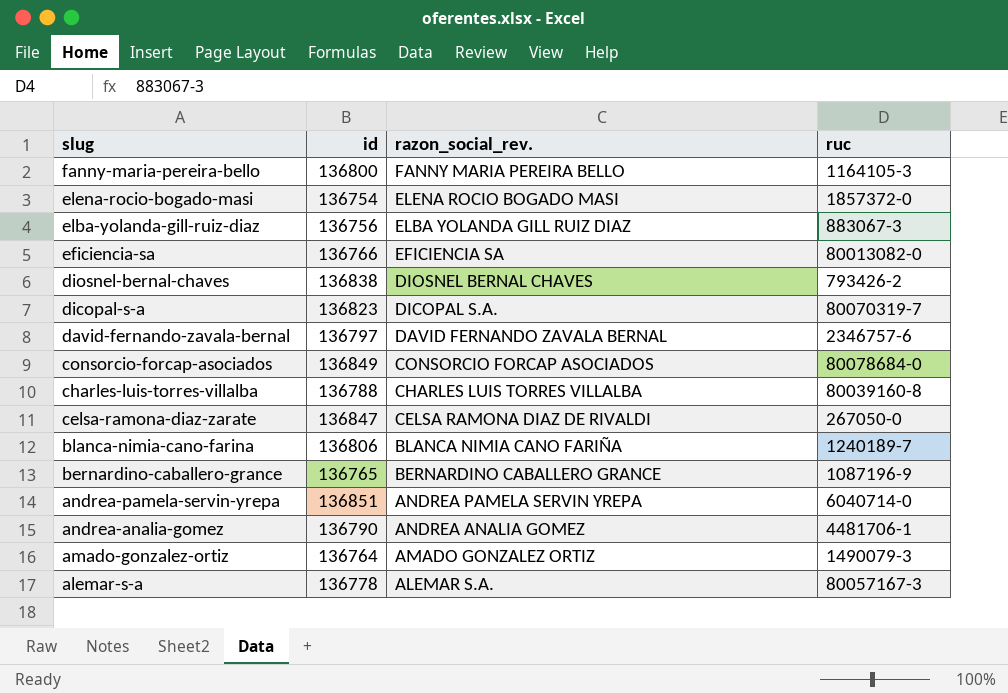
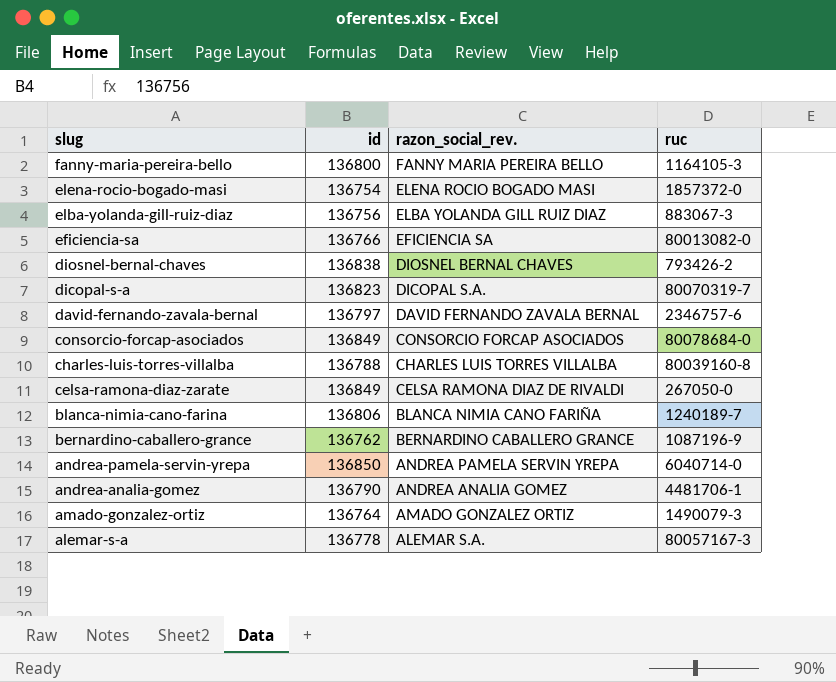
celsa-ramona-diaz-zarate | id: 136847 -> 136849
bernardino-caballero-grance | id: 136765 -> 136762
andrea-pamela-servin-yrepa | id: 136851 -> 136850

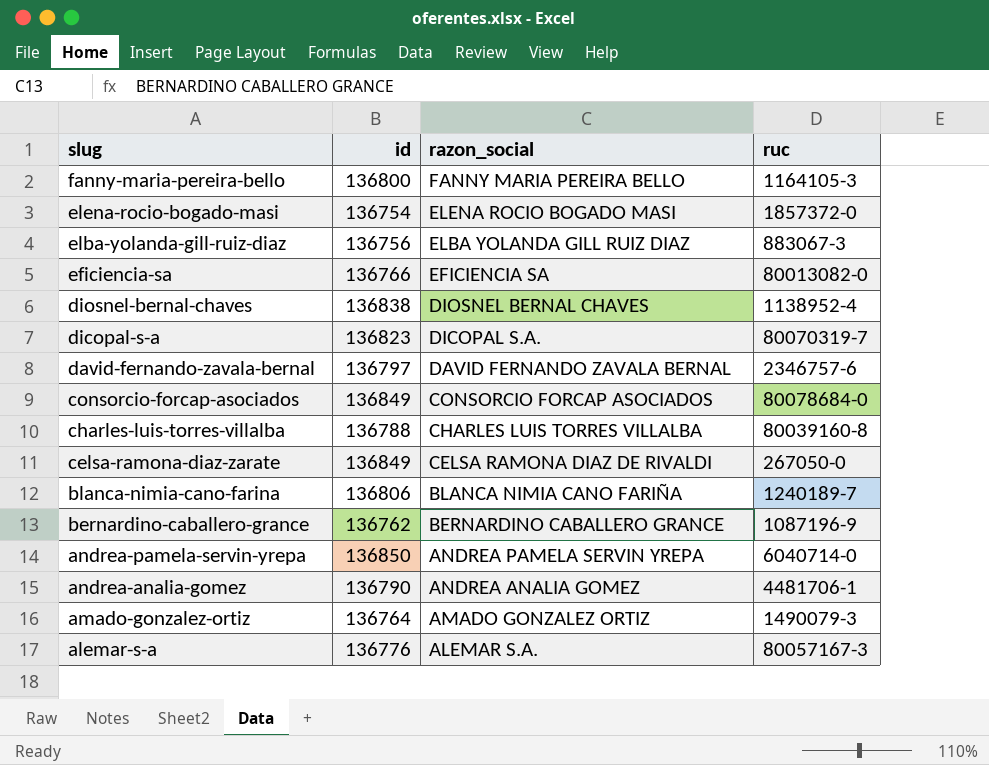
column name: razon_social_rev. -> razon_social
diosnel-bernal-chaves | ruc: 793426-2 -> 1138952-4
alemar-s-a | id: 136778 -> 136776

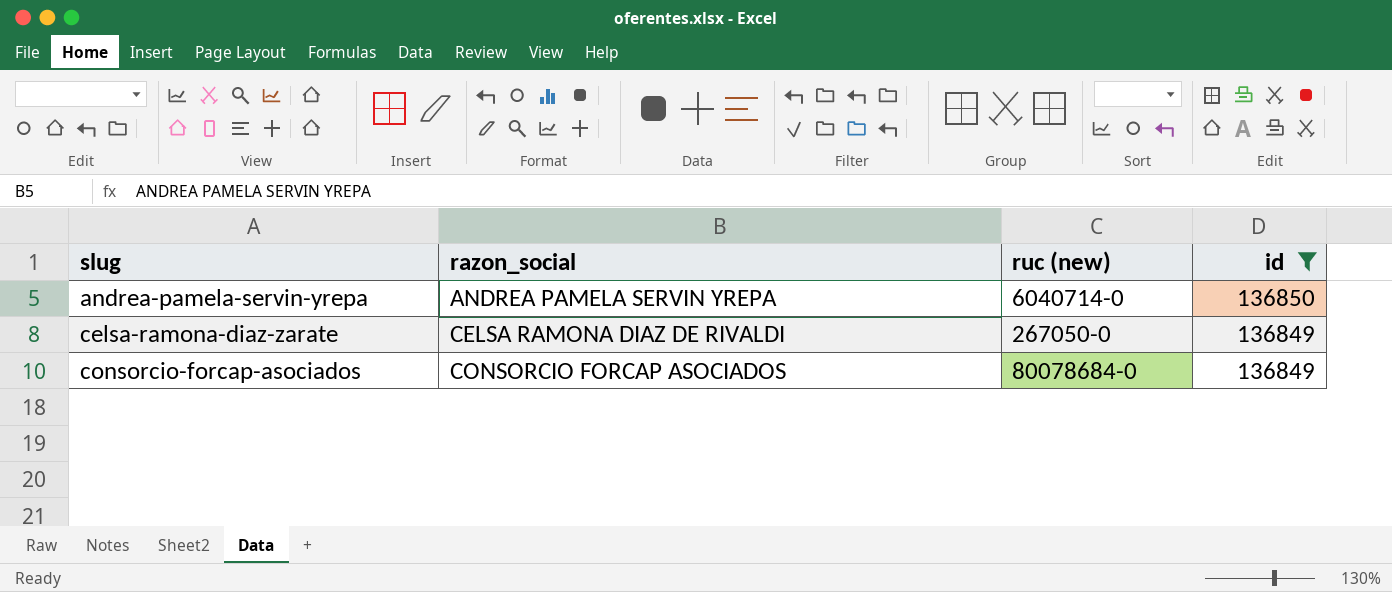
filter: none -> id >= 136849
row order: slug descending -> slug ascending
column name: ruc -> ruc (new)
column id | position: 2 -> 4

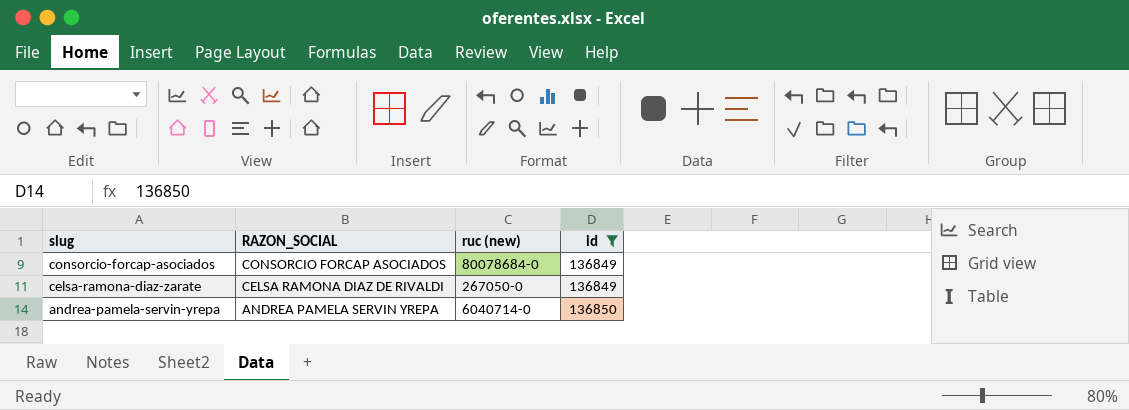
row order: slug ascending -> slug descending
column name: razon_social -> RAZON_SOCIAL

